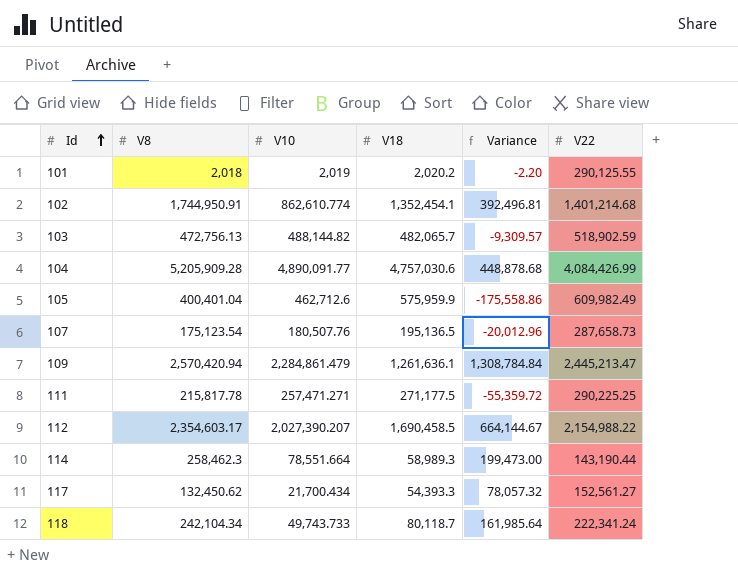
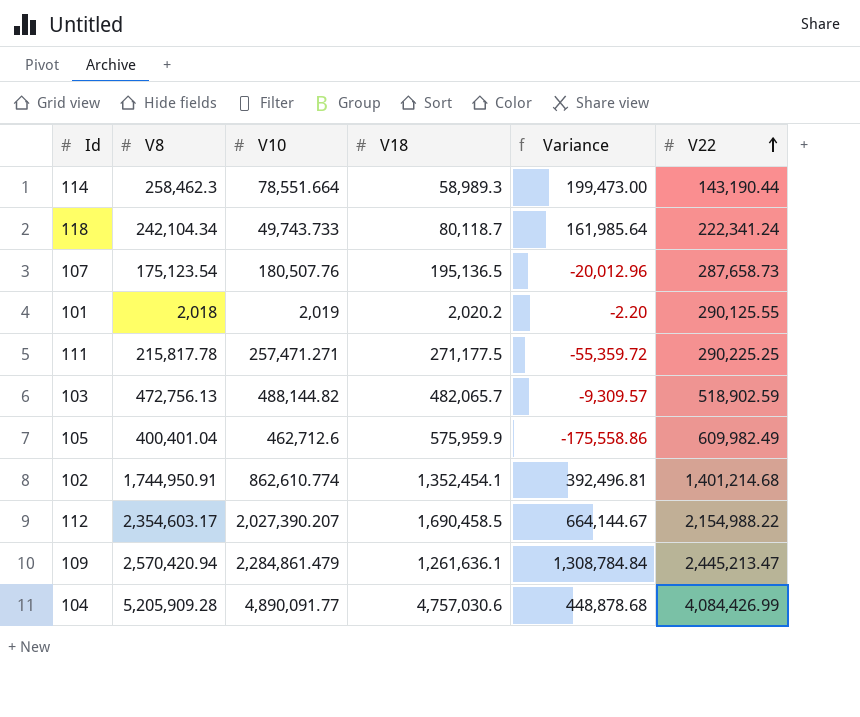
row order: Id ascending -> V22 ascending
row 117: 132,450.62 | 21,700.434 | 54,393.3 | 78,057.32 | 152,561.27 -> none

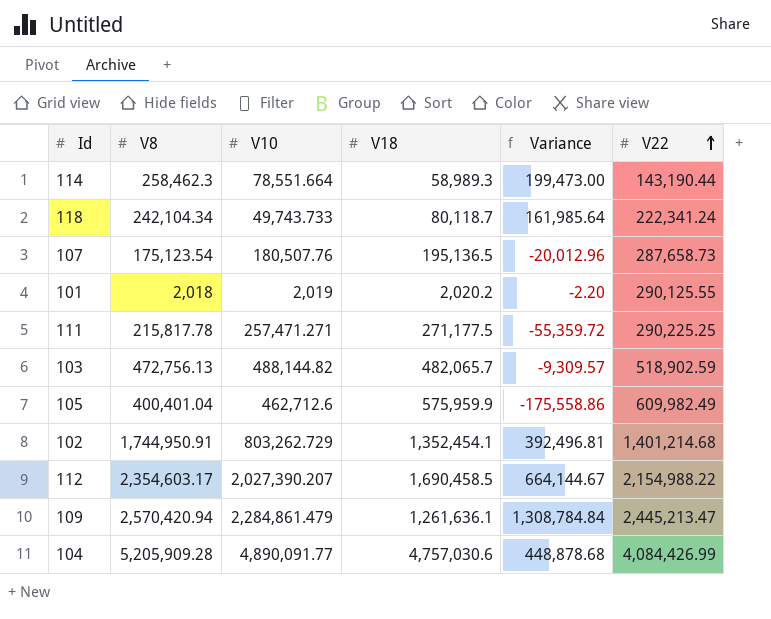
102 | V10: 862,610.774 -> 803,262.729

